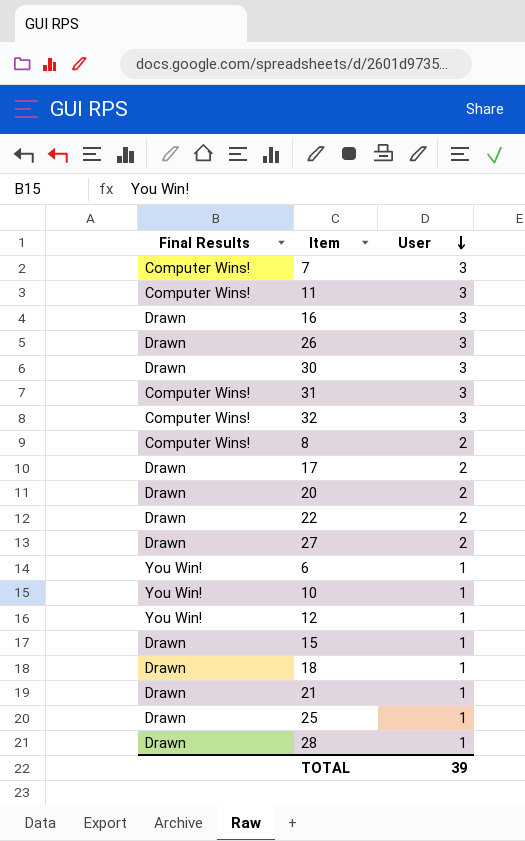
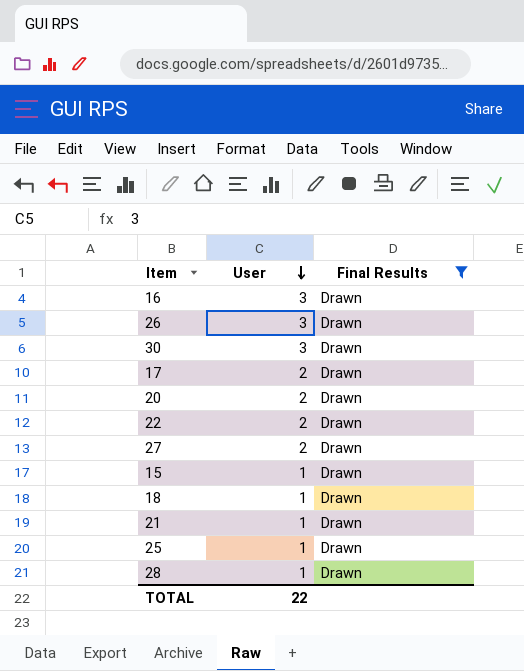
filter: none -> Final Results = Drawn
column Final Results | position: 1 -> 3
TOTAL | User: 39 -> 22

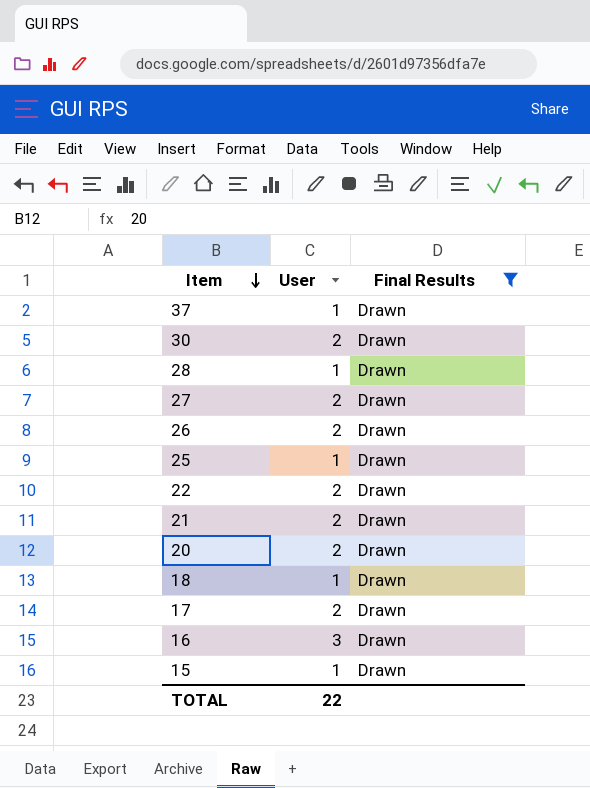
row order: User descending -> Item descending
row 37: none -> 1 | Drawn
30 | User: 3 -> 2
26 | User: 3 -> 2
21 | User: 1 -> 2

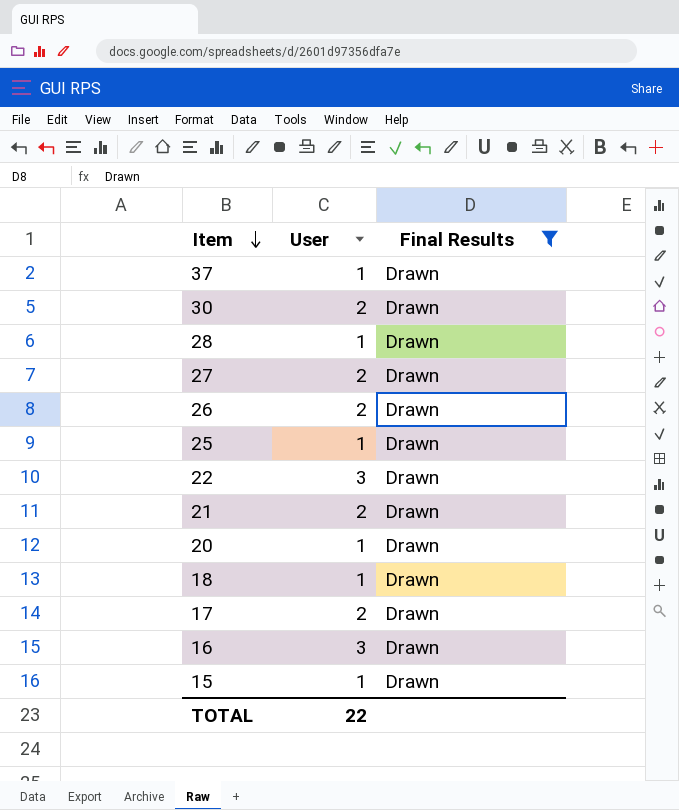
22 | User: 2 -> 3
20 | User: 2 -> 1

